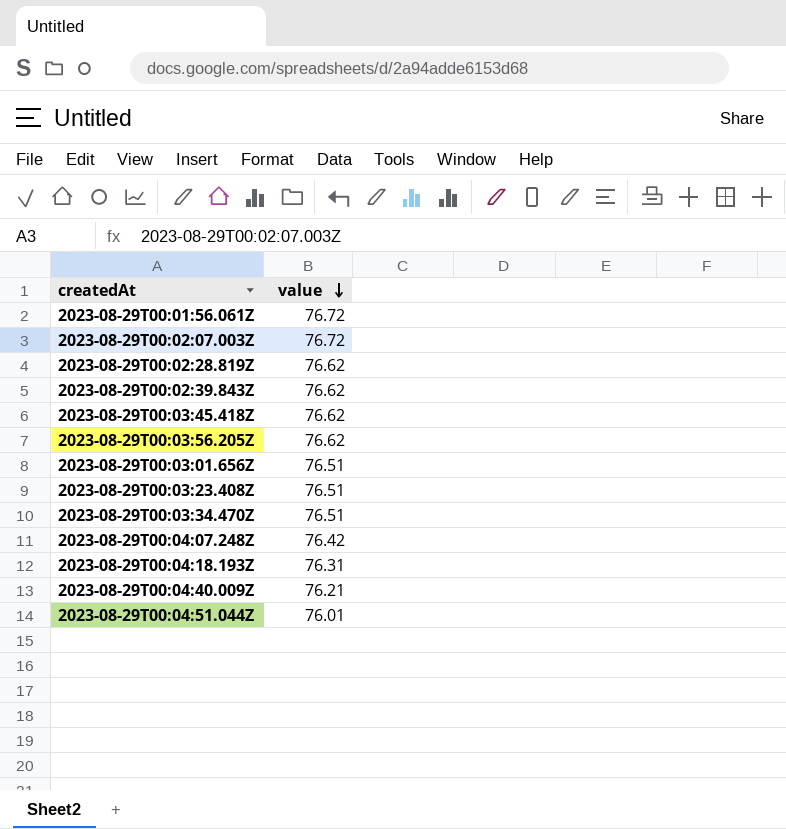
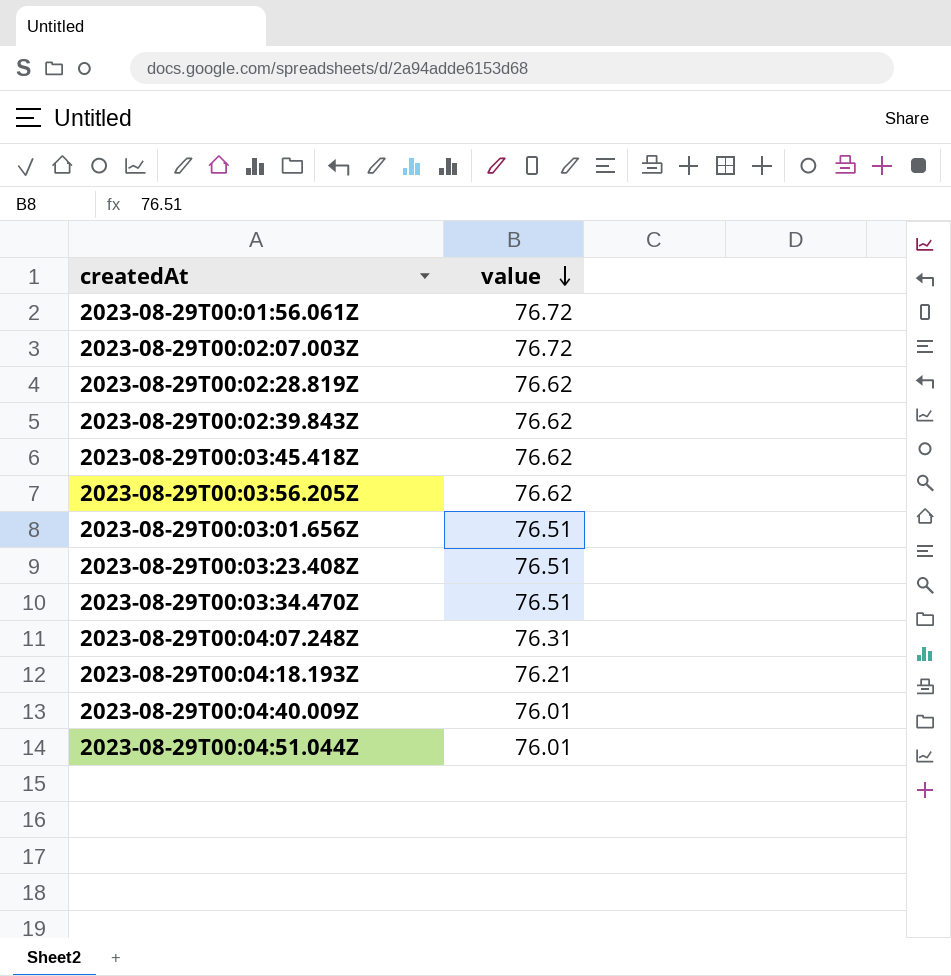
2023-08-29T00:04:07.248Z | value: 76.42 -> 76.31
2023-08-29T00:04:18.193Z | value: 76.31 -> 76.21
2023-08-29T00:04:40.009Z | value: 76.21 -> 76.01

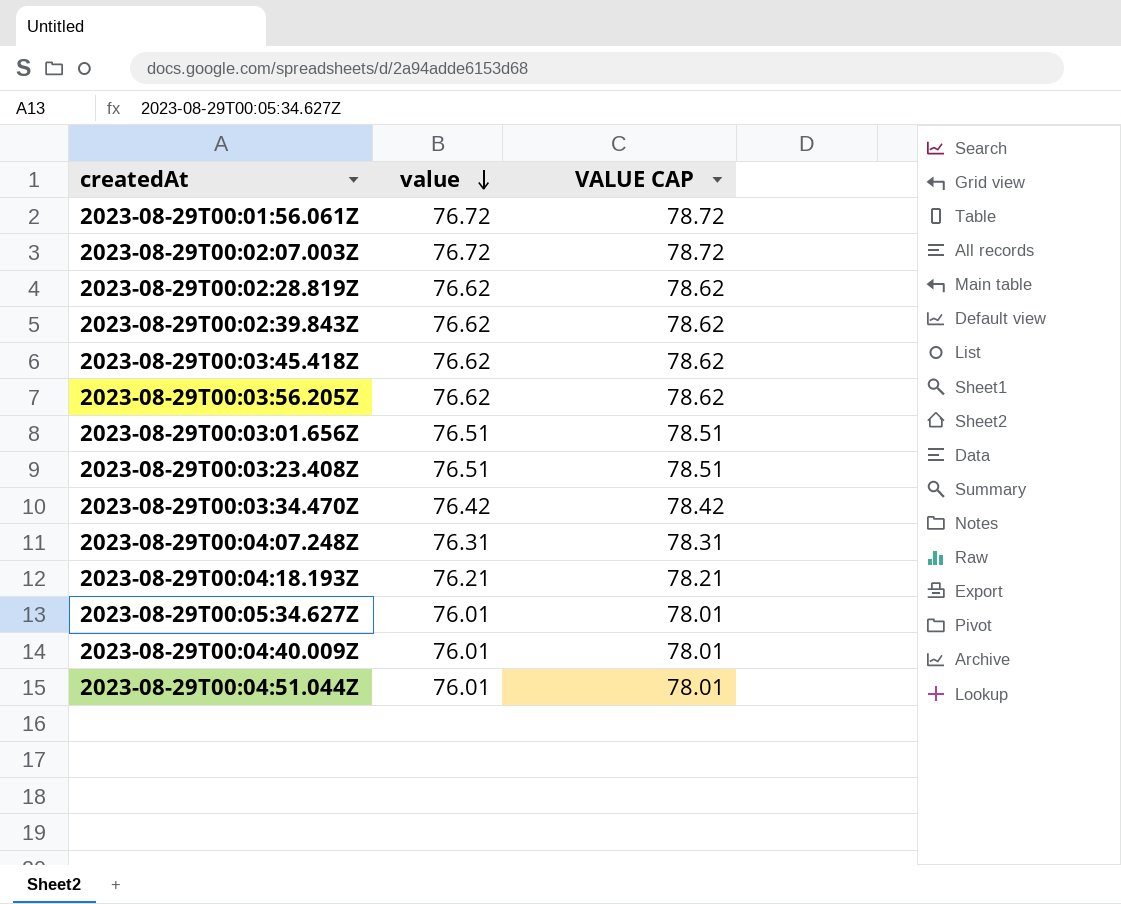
column VALUE CAP | formula: none -> [value] + 2
2023-08-29T00:03:34.470Z | value: 76.51 -> 76.42
row 2023-08-29T00:05:34.627Z: none -> 76.01 | 78.01

